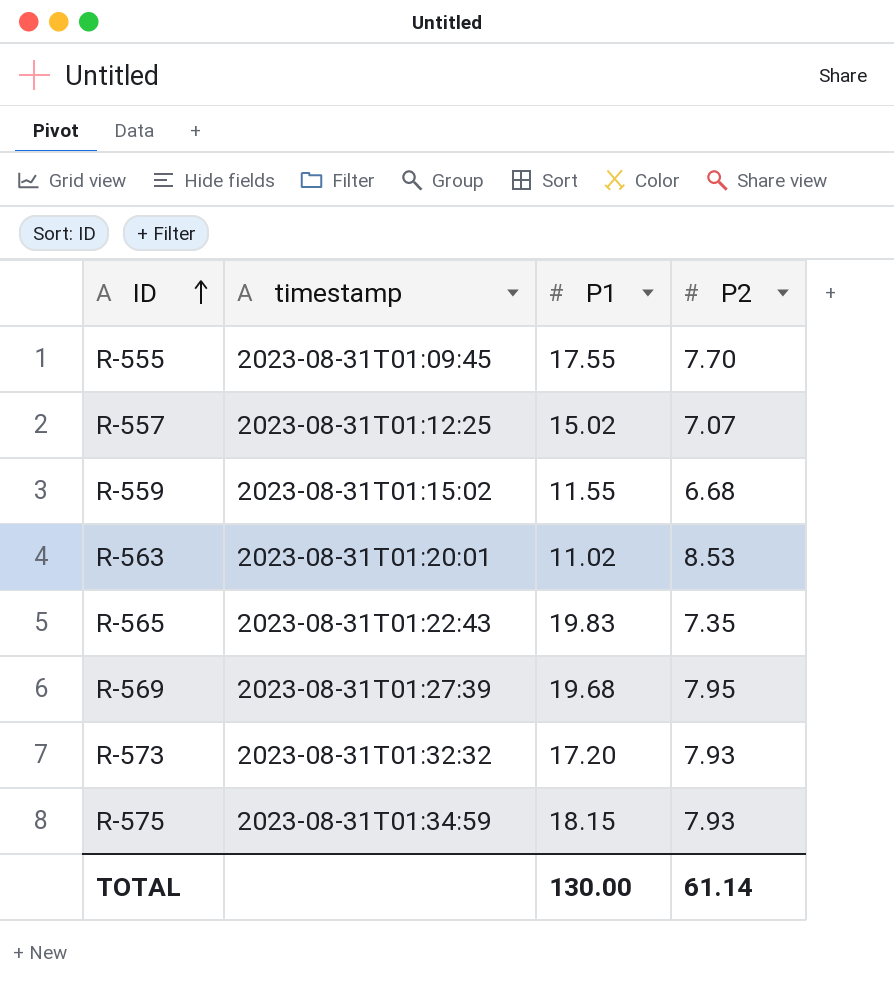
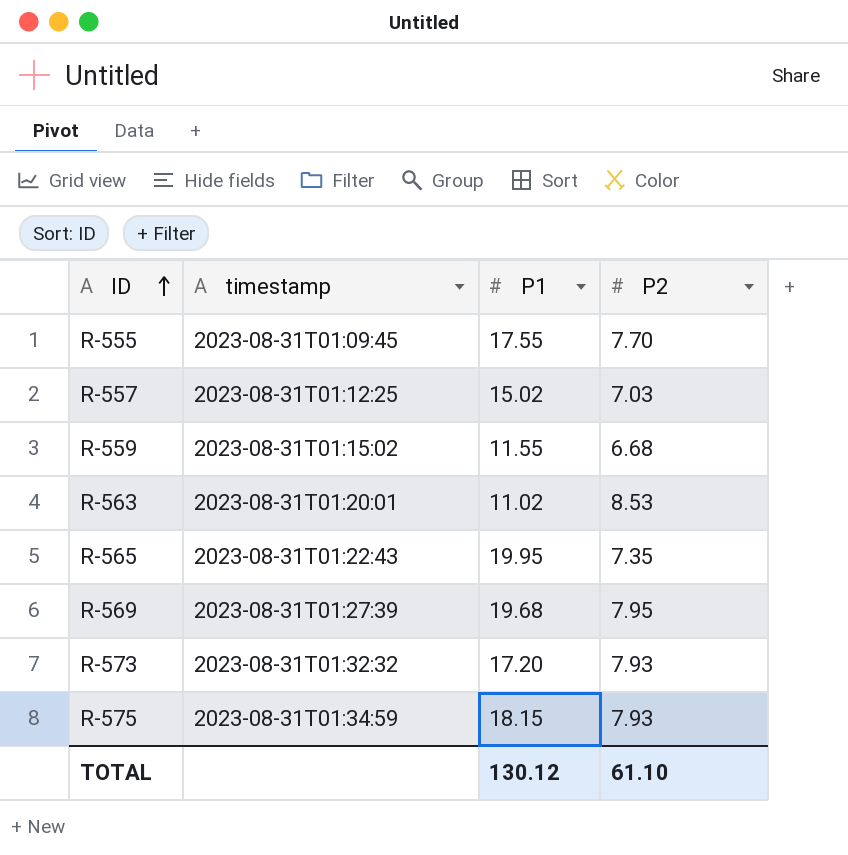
R-557 | P2: 7.07 -> 7.03
R-565 | P1: 19.83 -> 19.95
TOTAL | P1: 130.00 -> 130.12
TOTAL | P2: 61.14 -> 61.10

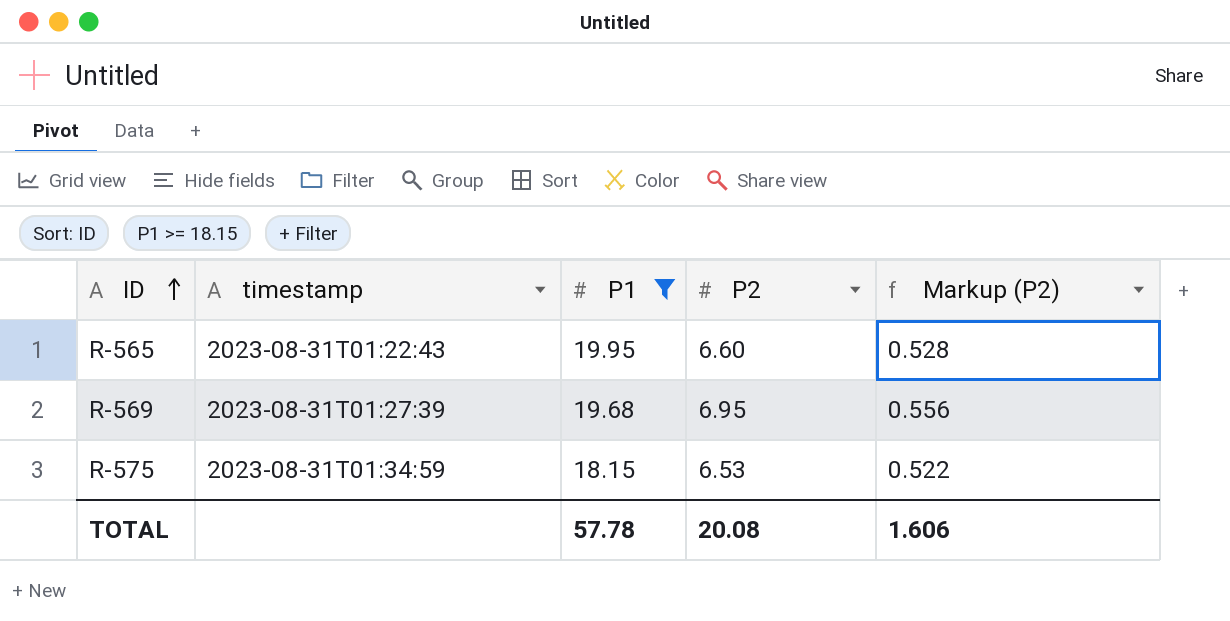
filter: none -> P1 >= 18.15
column Markup (P2) | formula: none -> [P2] * 0.08
R-565 | P2: 7.35 -> 6.60
R-569 | P2: 7.95 -> 6.95
R-575 | P2: 7.93 -> 6.53
TOTAL | P1: 130.12 -> 57.78
TOTAL | P2: 61.10 -> 20.08

